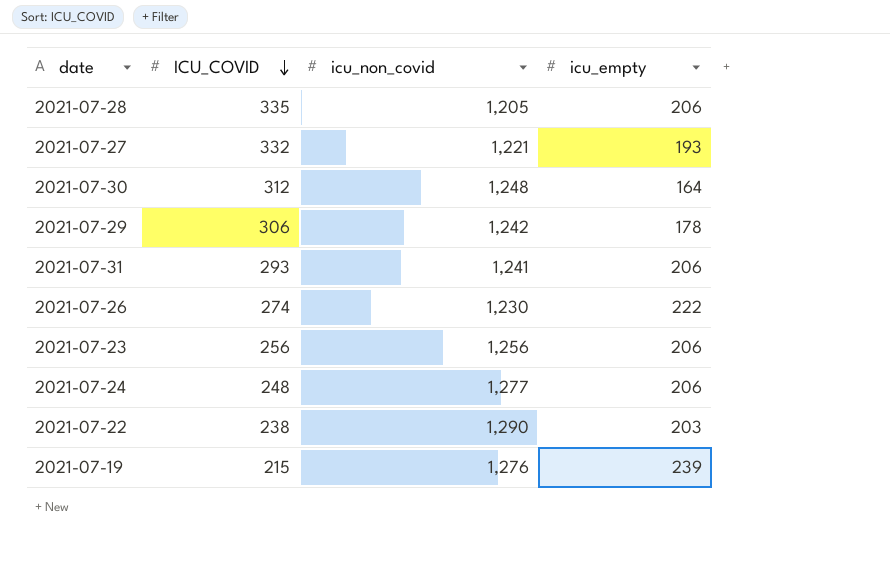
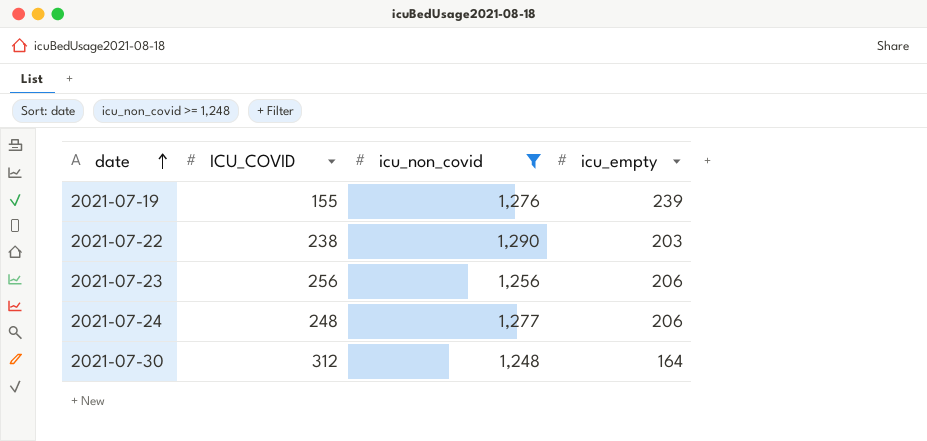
filter: none -> icu_non_covid >= 1,248
row order: ICU_COVID descending -> date ascending
2021-07-19 | ICU_COVID: 215 -> 155

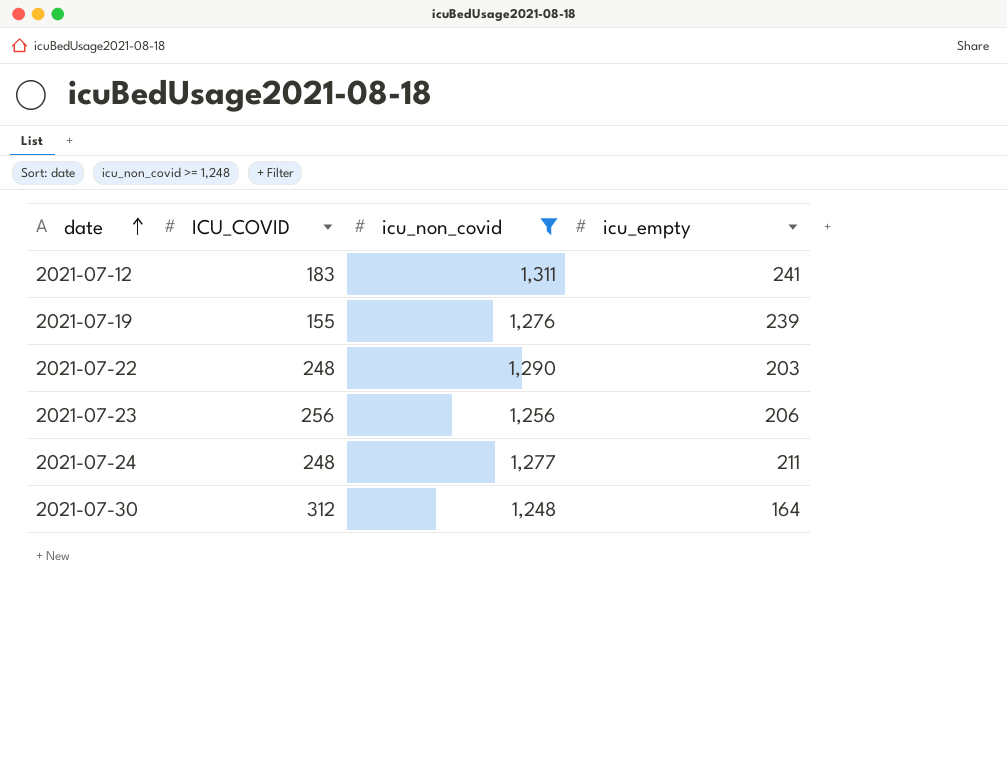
row 2021-07-12: none -> 183 | 1,311 | 241
2021-07-22 | ICU_COVID: 238 -> 248
2021-07-24 | icu_empty: 206 -> 211

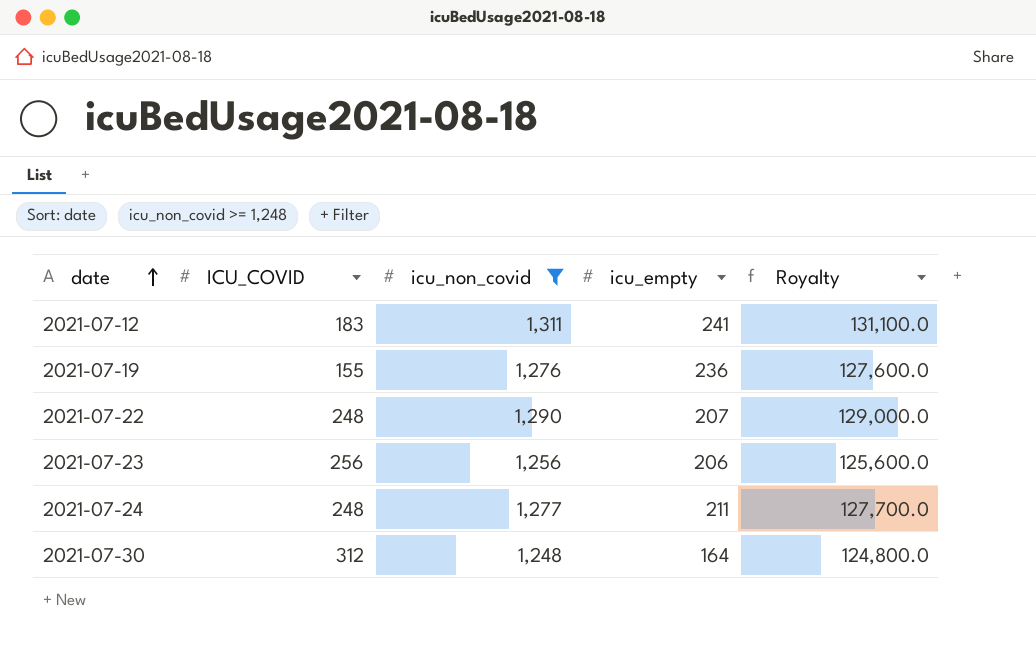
column Royalty | formula: none -> [icu_non_covid] * 100
2021-07-19 | icu_empty: 239 -> 236
2021-07-22 | icu_empty: 203 -> 207

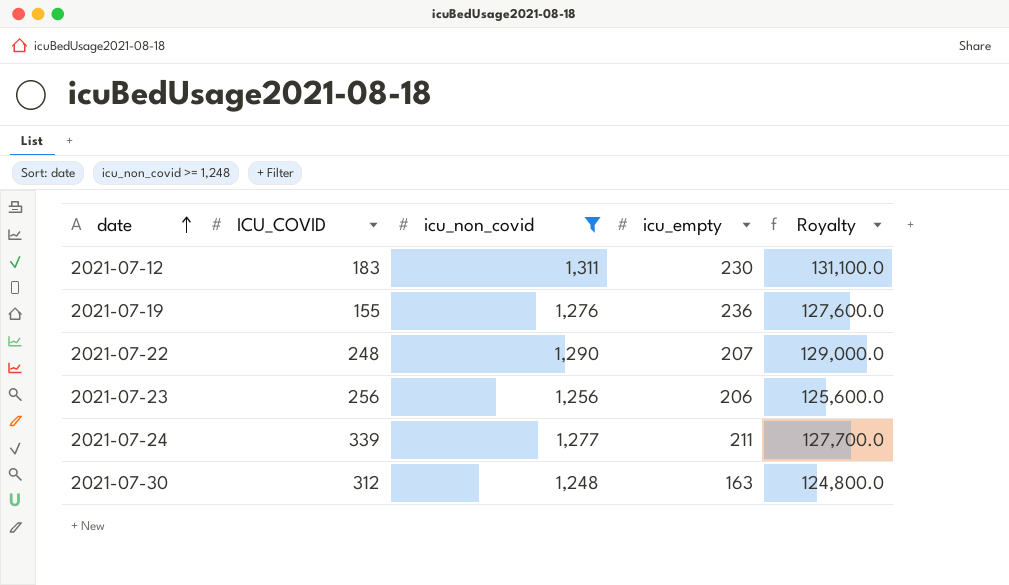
2021-07-12 | icu_empty: 241 -> 230
2021-07-24 | ICU_COVID: 248 -> 339
2021-07-30 | icu_empty: 164 -> 163

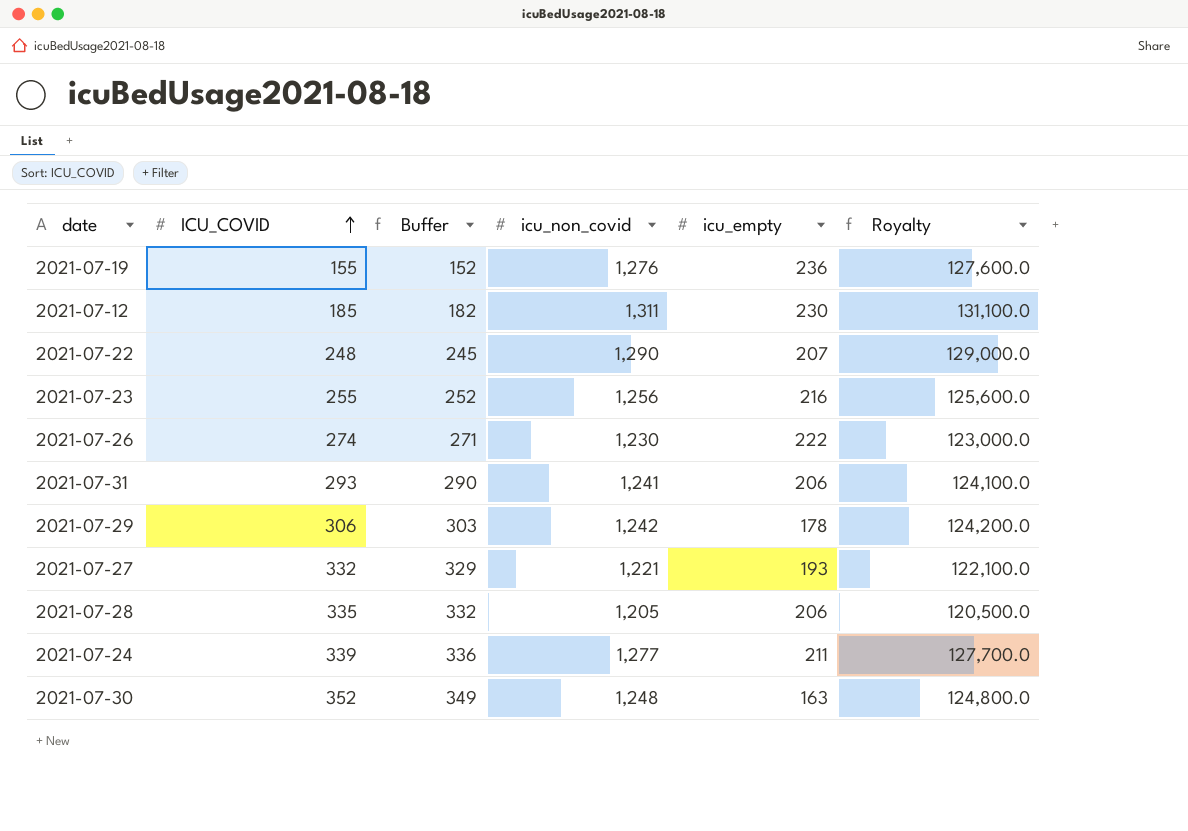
filter: icu_non_covid >= 1,248 -> none
row order: date ascending -> ICU_COVID ascending
column Buffer | formula: none -> [ICU_COVID] - 3
2021-07-12 | ICU_COVID: 183 -> 185
2021-07-23 | ICU_COVID: 256 -> 255
2021-07-23 | icu_empty: 206 -> 216
2021-07-30 | ICU_COVID: 312 -> 352

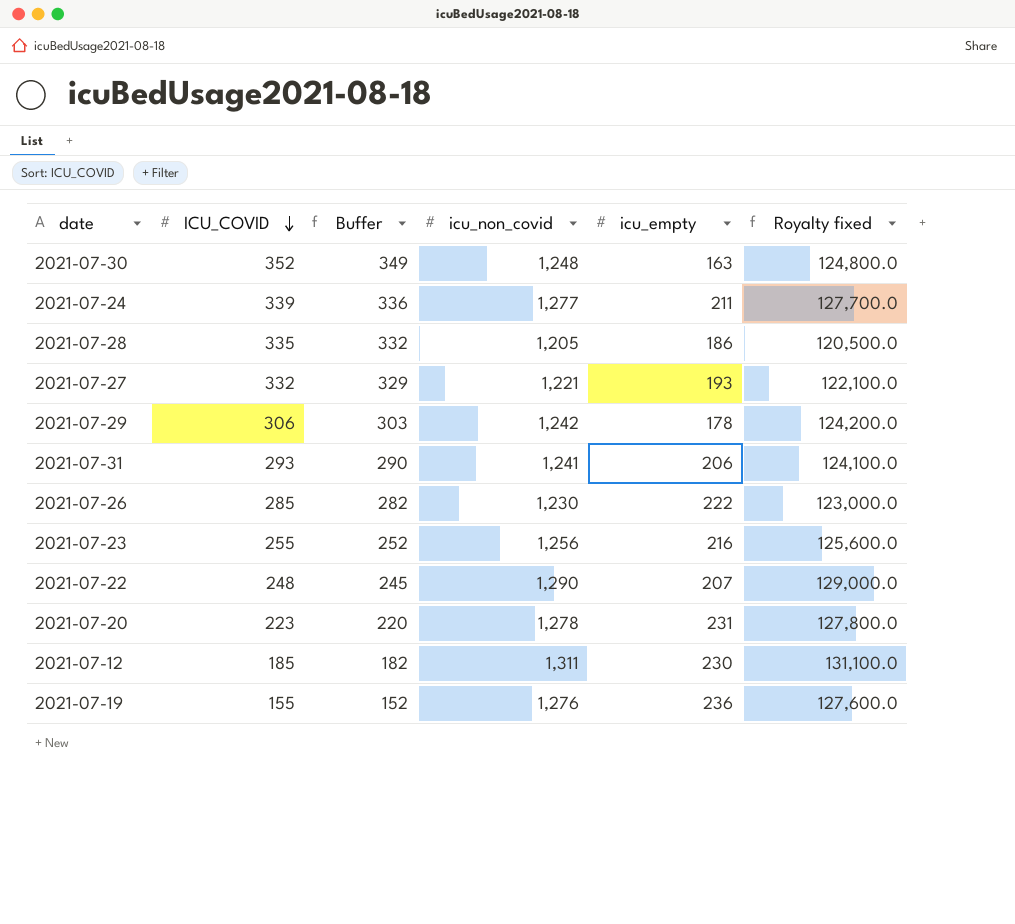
row order: ICU_COVID ascending -> ICU_COVID descending
column name: Royalty -> Royalty fixed
2021-07-28 | icu_empty: 206 -> 186
2021-07-26 | ICU_COVID: 274 -> 285
2021-07-26 | Buffer: 271 -> 282
row 2021-07-20: none -> 223 | 220 | 1,278 | 231 | 127,800.0

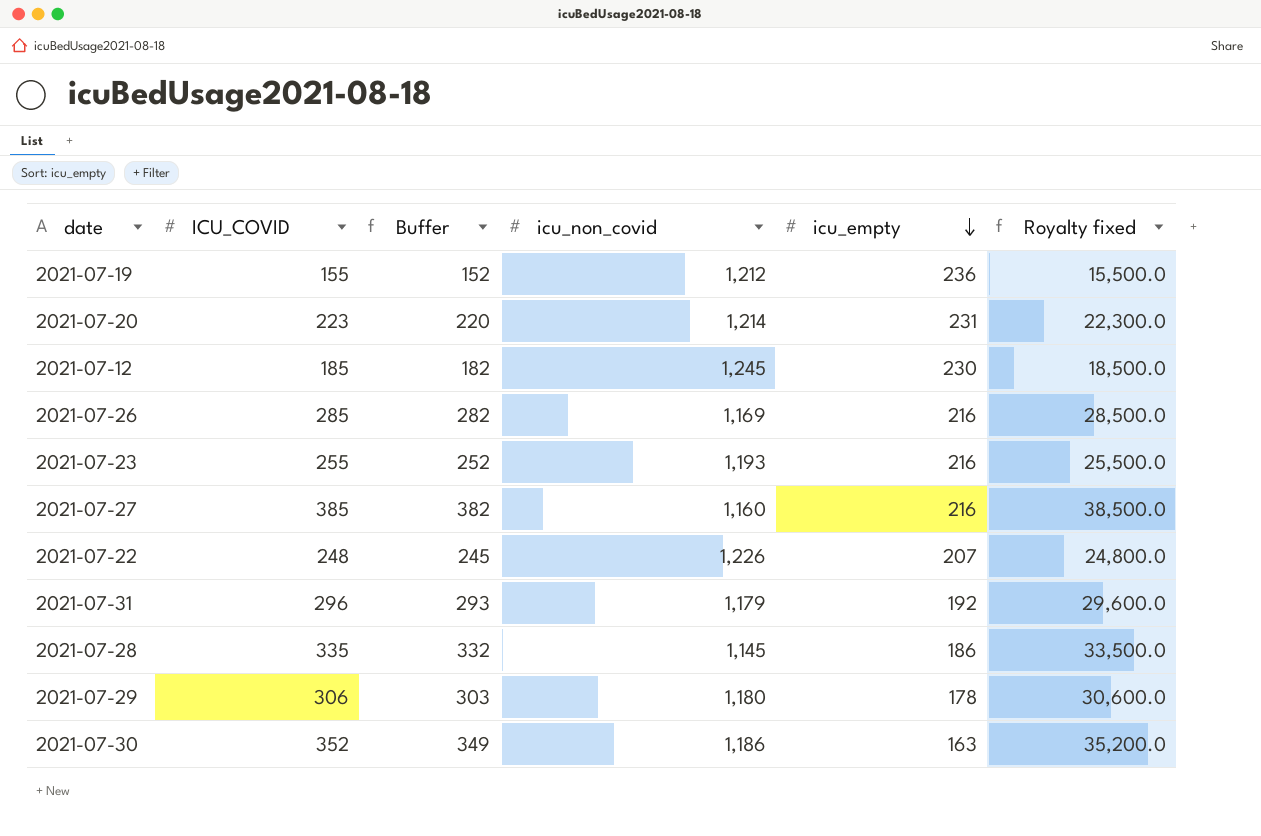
row order: ICU_COVID descending -> icu_empty descending
column Royalty fixed | formula: [icu_non_covid] * 100 -> [ICU_COVID] * 100
row 2021-07-24: 339 | 336 | 1,277 | 211 | 127,700.0 -> none
2021-07-19 | icu_non_covid: 1,276 -> 1,212
2021-07-20 | icu_non_covid: 1,278 -> 1,214
2021-07-12 | icu_non_covid: 1,311 -> 1,245
2021-07-26 | icu_non_covid: 1,230 -> 1,169
2021-07-26 | icu_empty: 222 -> 216
2021-07-23 | icu_non_covid: 1,256 -> 1,193
2021-07-27 | ICU_COVID: 332 -> 385
2021-07-27 | Buffer: 329 -> 382
2021-07-27 | icu_non_covid: 1,221 -> 1,160
2021-07-27 | icu_empty: 193 -> 216
2021-07-22 | icu_non_covid: 1,290 -> 1,226
2021-07-31 | ICU_COVID: 293 -> 296
2021-07-31 | Buffer: 290 -> 293
2021-07-31 | icu_non_covid: 1,241 -> 1,179
2021-07-31 | icu_empty: 206 -> 192
2021-07-28 | icu_non_covid: 1,205 -> 1,145
2021-07-29 | icu_non_covid: 1,242 -> 1,180
2021-07-30 | icu_non_covid: 1,248 -> 1,186

